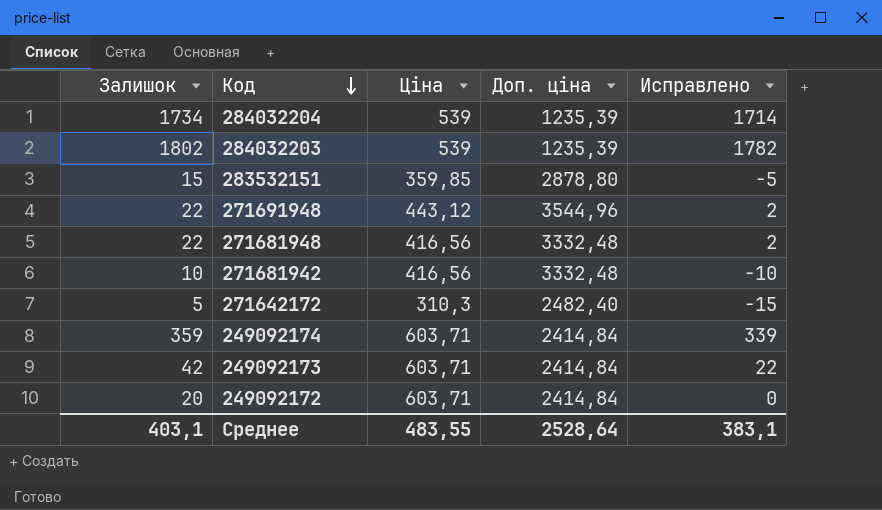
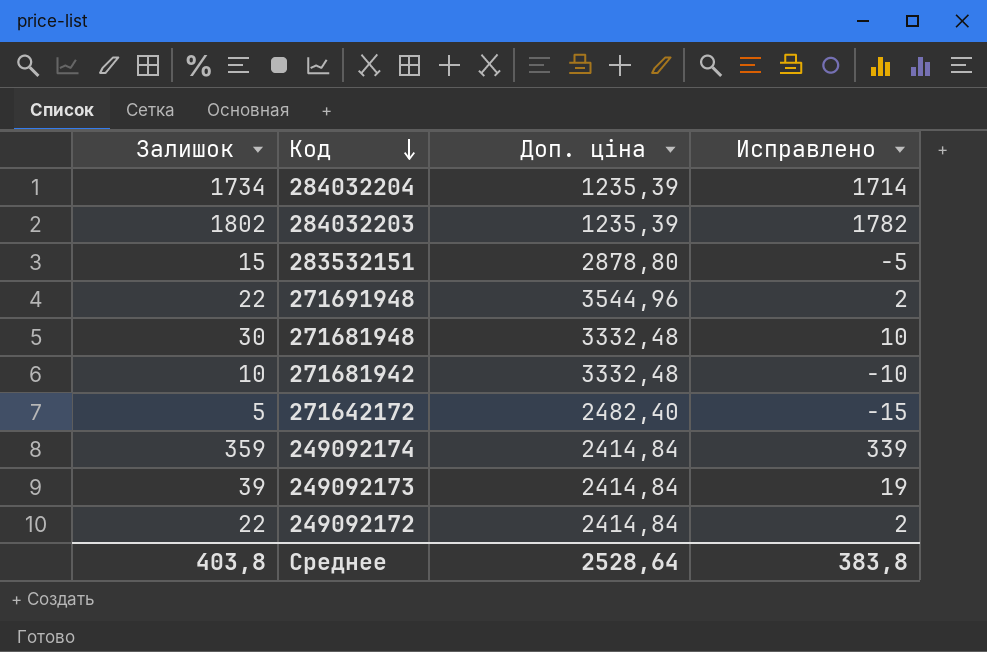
column Ціна | position: 3 -> none
271681948 | Залишок: 22 -> 30
271681948 | Исправлено: 2 -> 10
249092173 | Залишок: 42 -> 39
249092173 | Исправлено: 22 -> 19
249092172 | Залишок: 20 -> 22
249092172 | Исправлено: 0 -> 2
Среднее | Залишок: 403,1 -> 403,8
Среднее | Исправлено: 383,1 -> 383,8

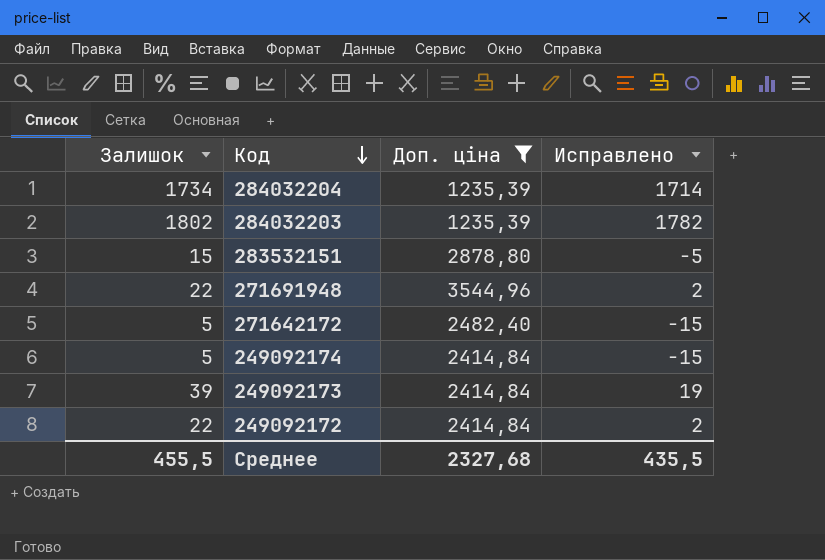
filter: none -> Доп. ціна != 3332,48
249092174 | Залишок: 359 -> 5
249092174 | Исправлено: 339 -> -15
Среднее | Залишок: 403,8 -> 455,5
Среднее | Доп. ціна: 2528,64 -> 2327,68
Среднее | Исправлено: 383,8 -> 435,5

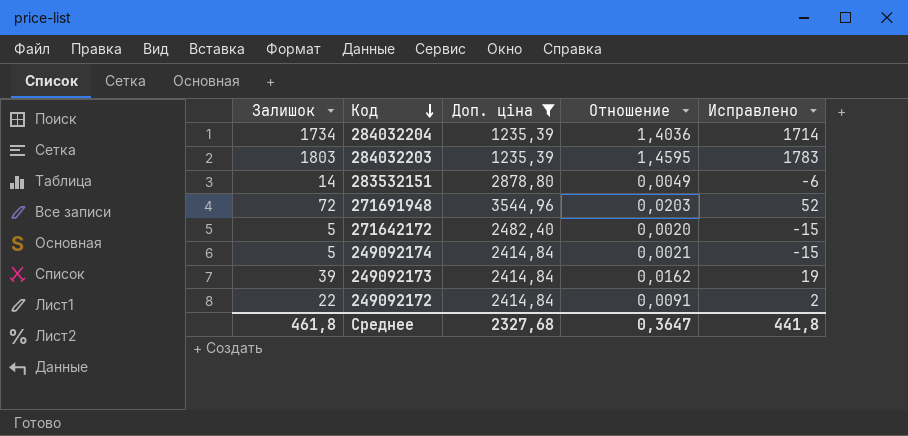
column Отношение | formula: none -> [Залишок] / [Доп. ціна]
284032203 | Залишок: 1802 -> 1803
284032203 | Исправлено: 1782 -> 1783
283532151 | Залишок: 15 -> 14
283532151 | Исправлено: -5 -> -6
271691948 | Залишок: 22 -> 72
271691948 | Исправлено: 2 -> 52
Среднее | Залишок: 455,5 -> 461,8
Среднее | Исправлено: 435,5 -> 441,8

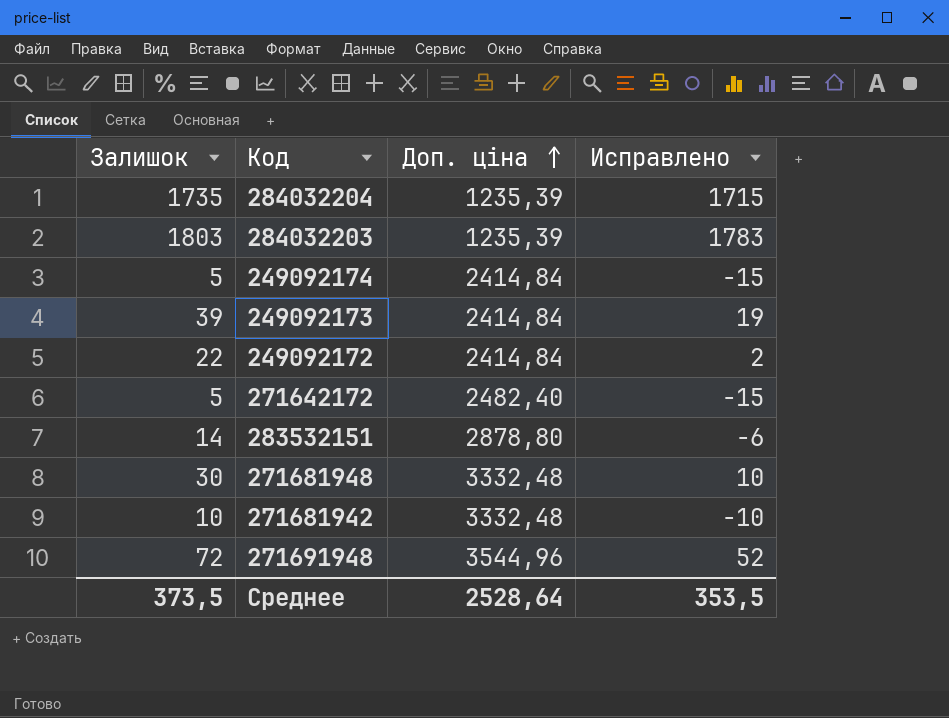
filter: Доп. ціна != 3332,48 -> none
row order: Код descending -> Доп. ціна ascending
column Отношение | formula: [Залишок] / [Доп. ціна] -> none
284032204 | Залишок: 1734 -> 1735
284032204 | Исправлено: 1714 -> 1715
Среднее | Залишок: 461,8 -> 373,5
Среднее | Доп. ціна: 2327,68 -> 2528,64
Среднее | Исправлено: 441,8 -> 353,5

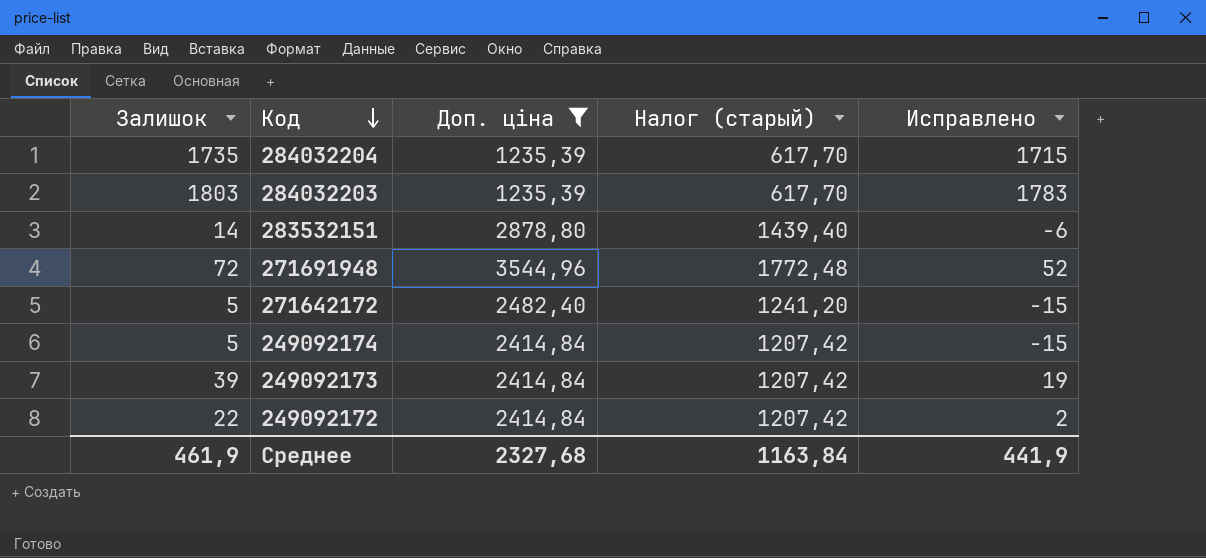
filter: none -> Доп. ціна != 3332,48
row order: Доп. ціна ascending -> Код descending
column Налог (старый) | formula: none -> [Доп. ціна] * 0,5
Среднее | Залишок: 373,5 -> 461,9
Среднее | Доп. ціна: 2528,64 -> 2327,68
Среднее | Исправлено: 353,5 -> 441,9

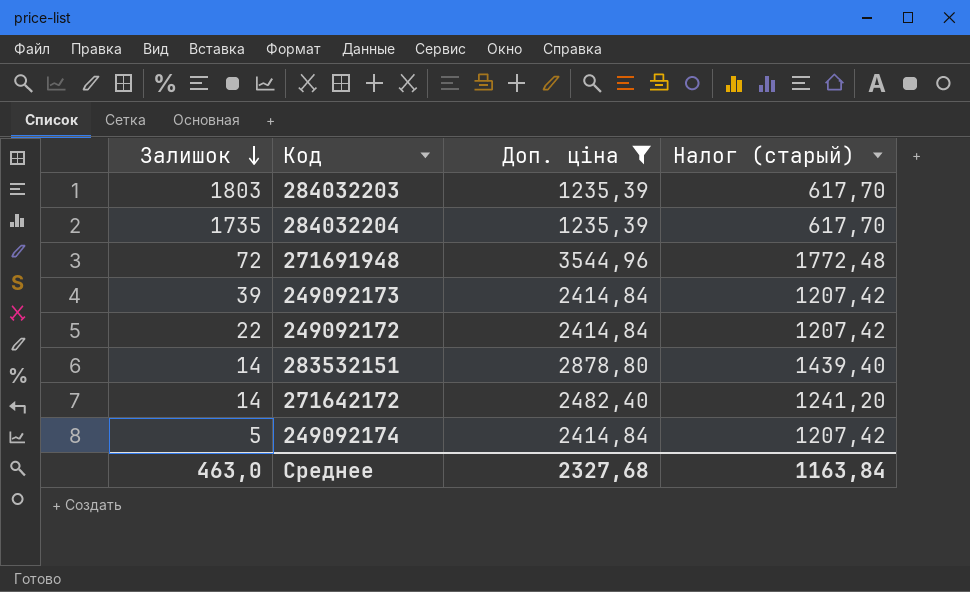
row order: Код descending -> Залишок descending
column Исправлено | formula: [Залишок] - 20 -> none
271642172 | Залишок: 5 -> 14
Среднее | Залишок: 461,9 -> 463,0

